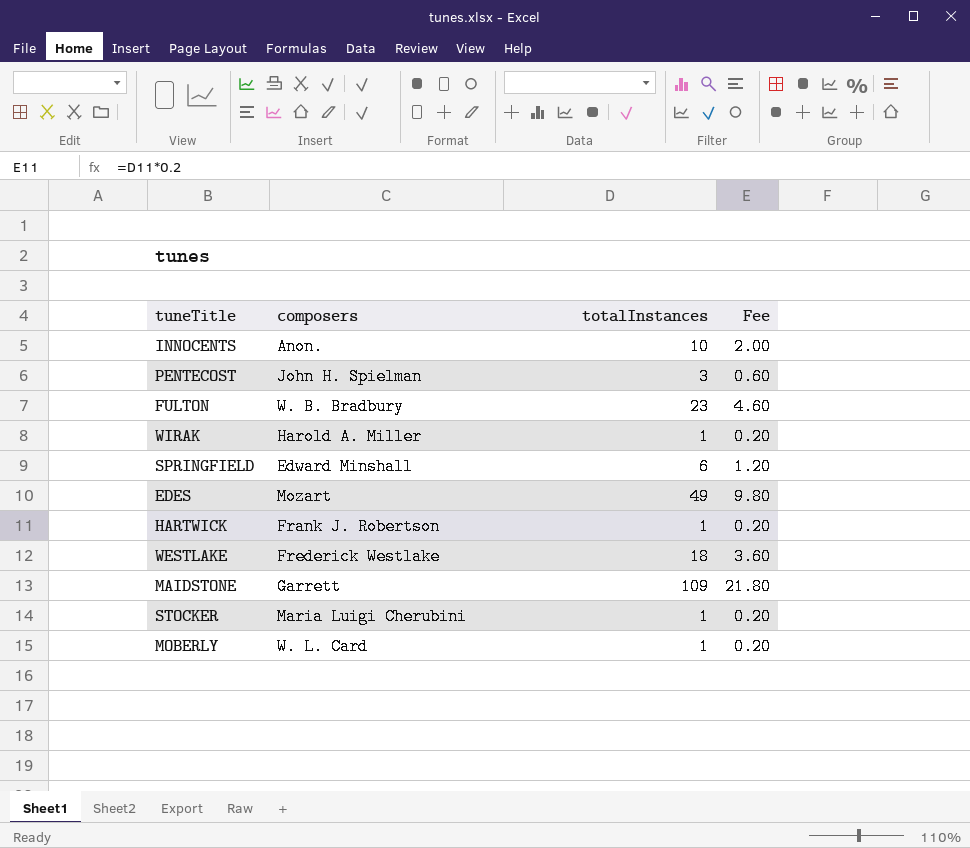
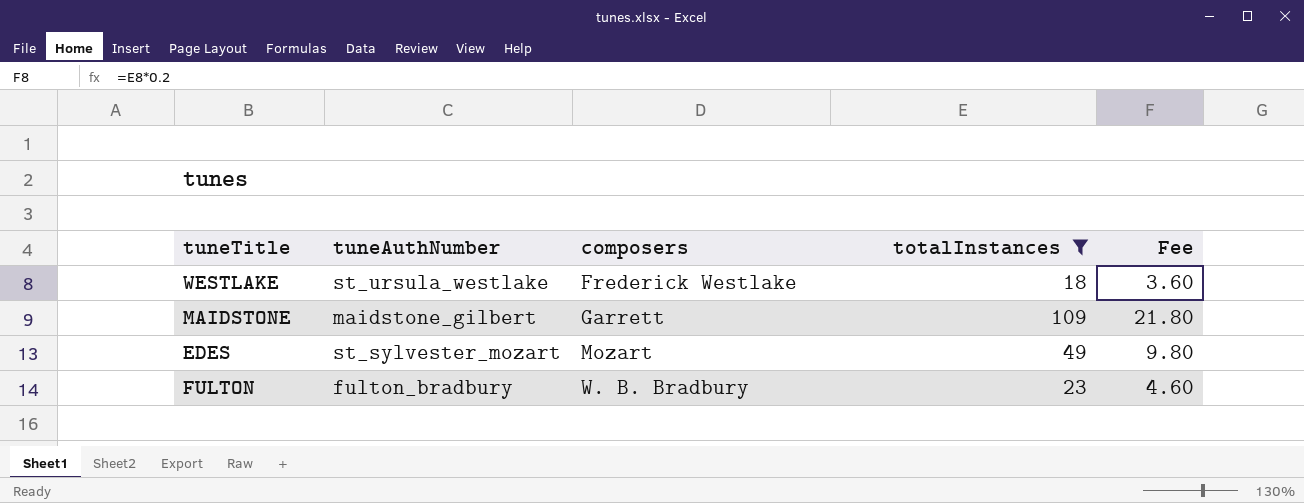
filter: none -> totalInstances >= 18
row order: none -> composers ascending
column tuneAuthNumber | position: none -> 2

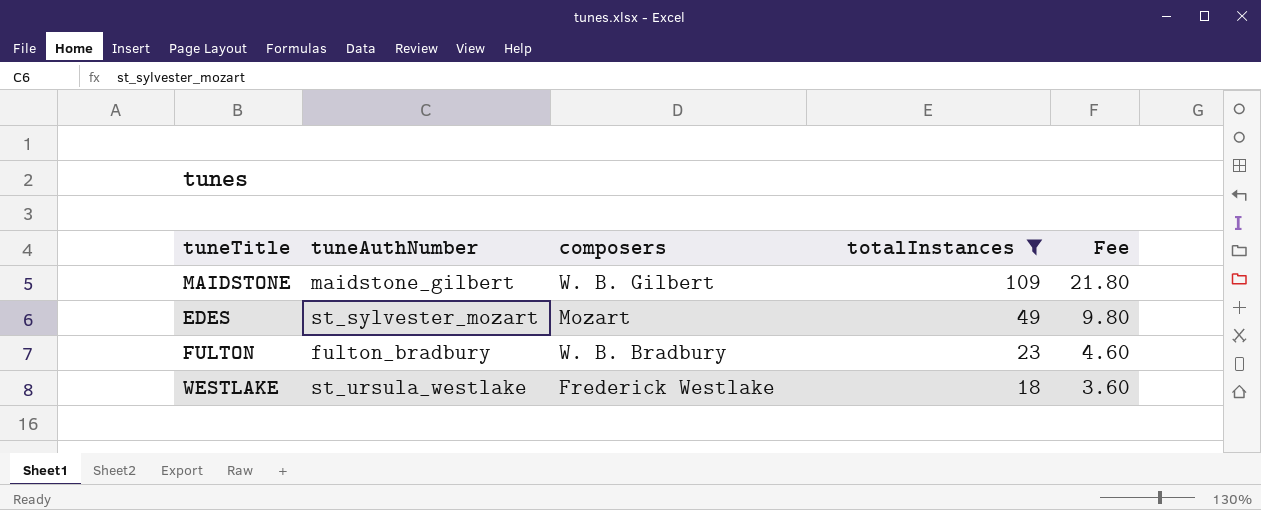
row order: composers ascending -> totalInstances descending
MAIDSTONE | composers: Garrett -> W. B. Gilbert

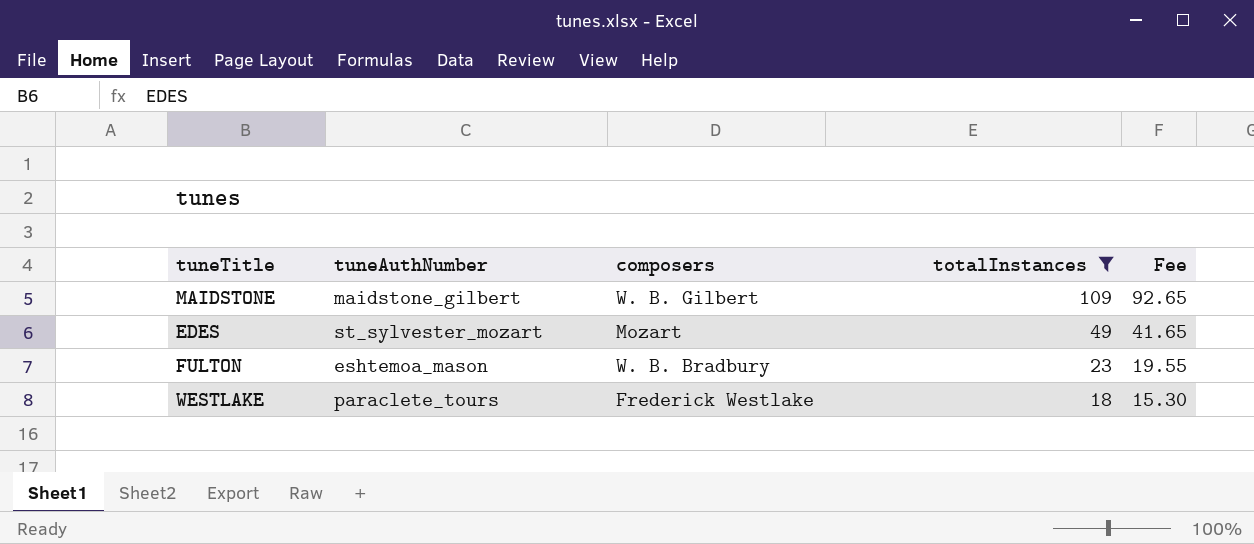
column Fee | formula: [totalInstances] * 0.2 -> [totalInstances] * 0.85
FULTON | tuneAuthNumber: fulton_bradbury -> eshtemoa_mason
WESTLAKE | tuneAuthNumber: st_ursula_westlake -> paraclete_tours

